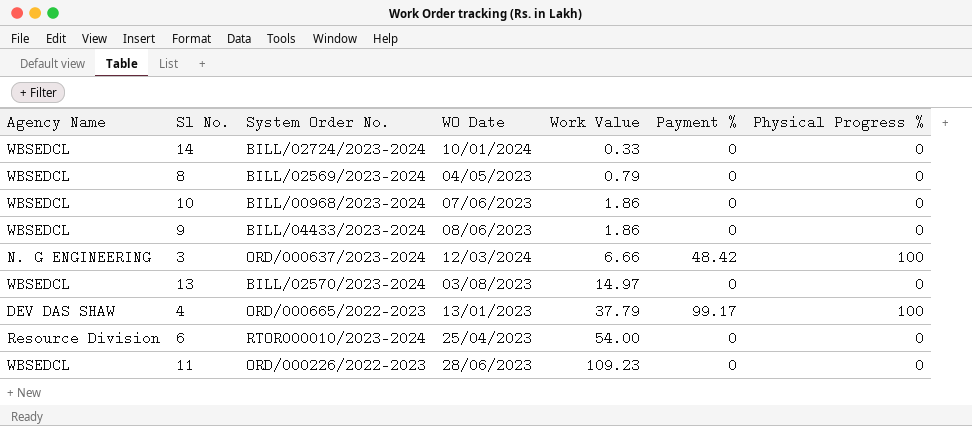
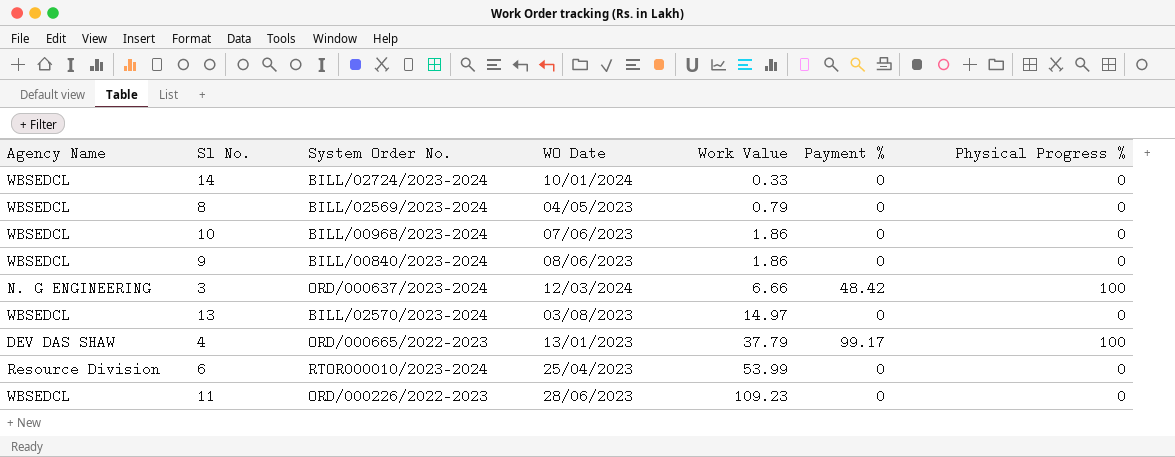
9 | System Order No.: BILL/04433/2023-2024 -> BILL/00840/2023-2024
6 | Work Value: 54.00 -> 53.99

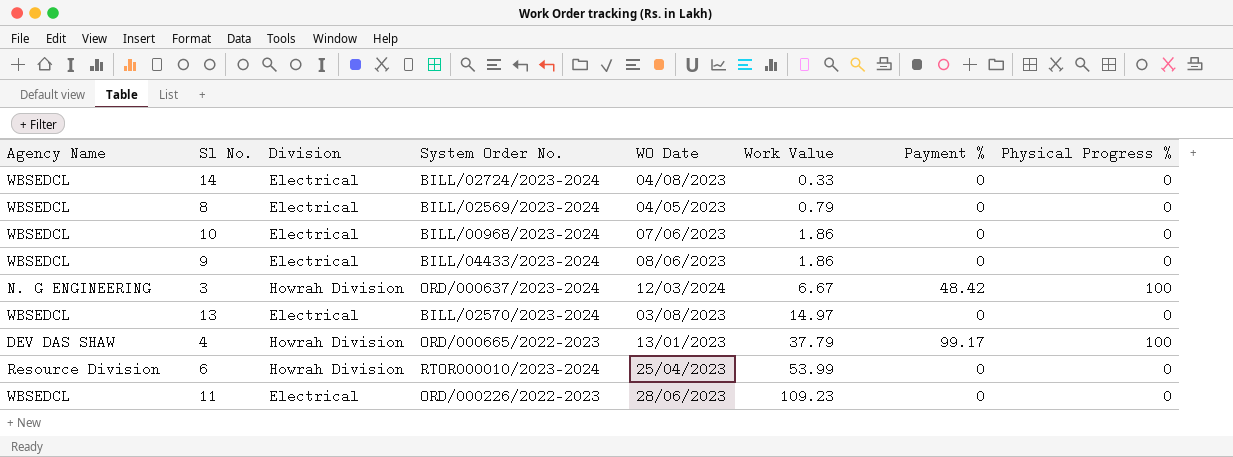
column Division | position: none -> 3
14 | WO Date: 10/01/2024 -> 04/08/2023
9 | System Order No.: BILL/00840/2023-2024 -> BILL/04433/2023-2024
3 | Work Value: 6.66 -> 6.67

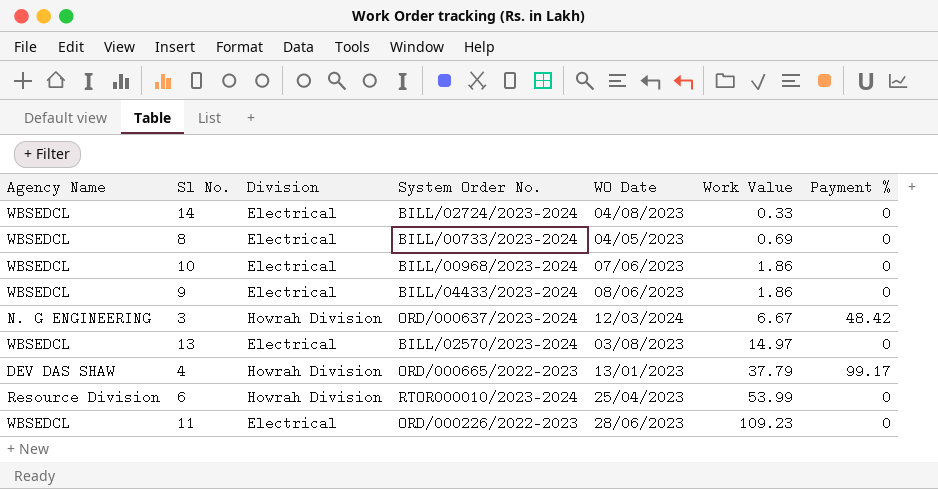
column Physical Progress % | position: 8 -> none
8 | System Order No.: BILL/02569/2023-2024 -> BILL/00733/2023-2024
8 | Work Value: 0.79 -> 0.69

